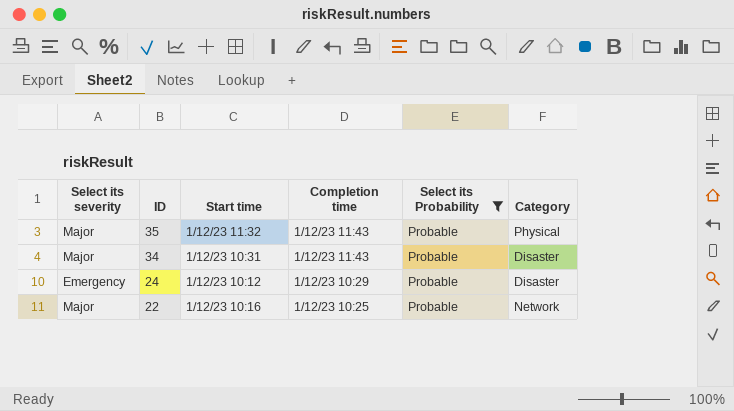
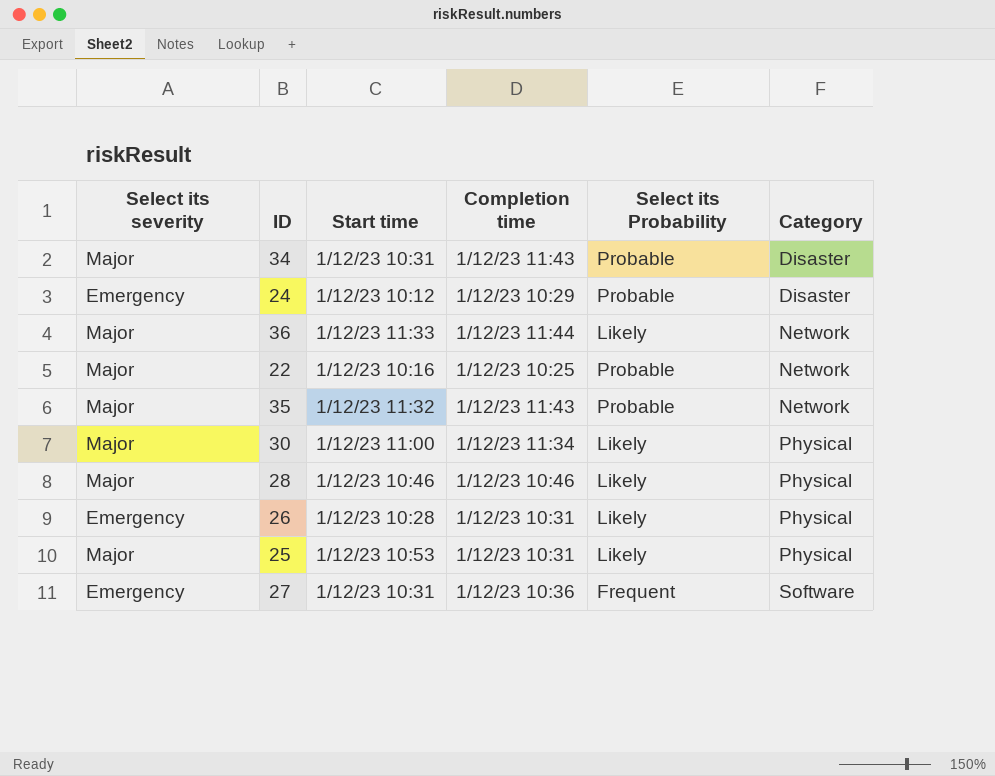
filter: Select its Probability = Probable -> none
row order: ID descending -> Category ascending
35 | Category: Physical -> Network

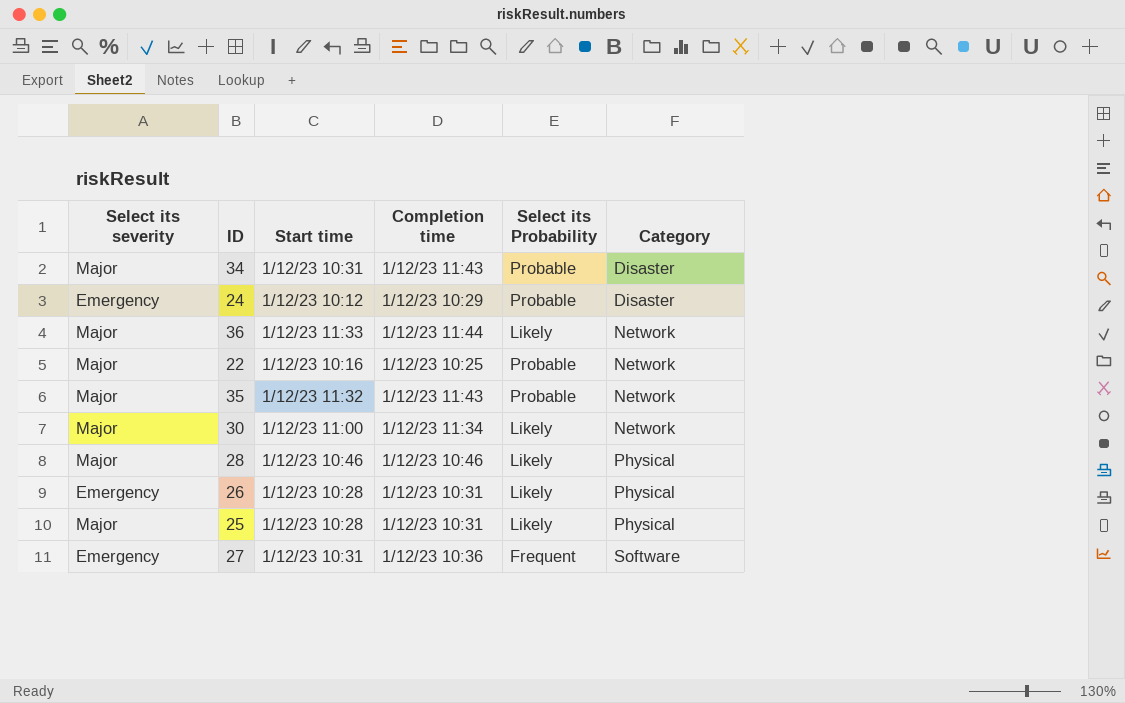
30 | Category: Physical -> Network
25 | Start time: 1/12/23 10:53 -> 1/12/23 10:28

